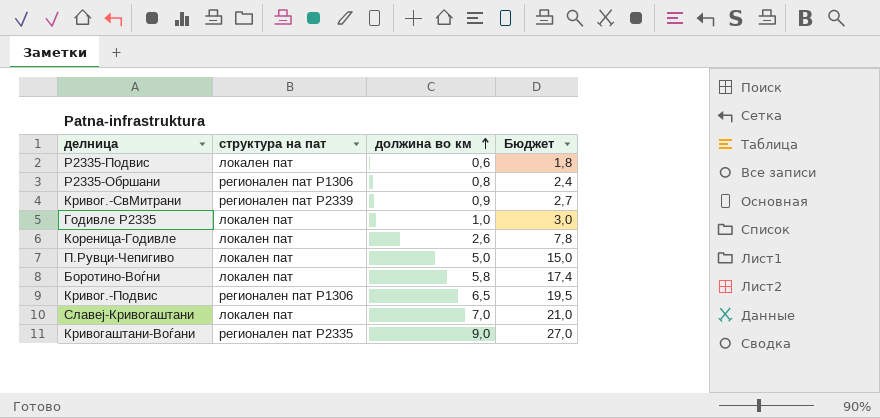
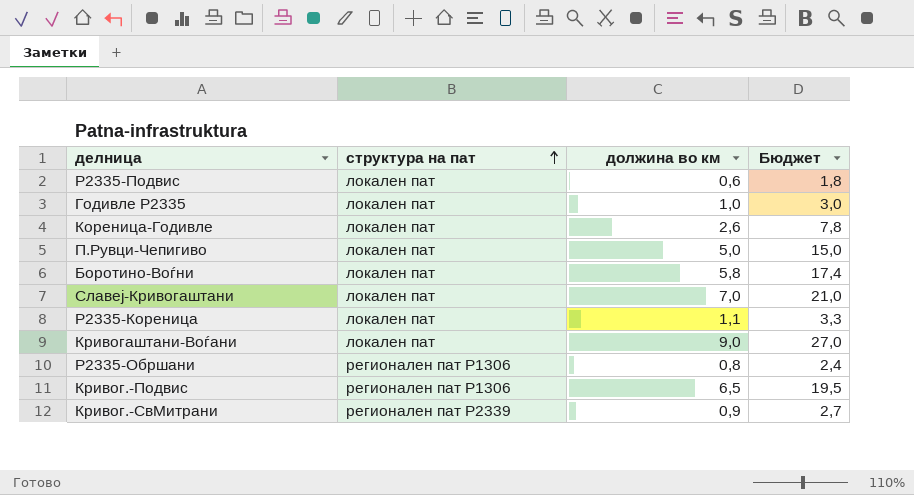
row order: должина во км ascending -> структура на пат ascending
row Р2335-Кореница: none -> локален пат | 1,1 | 3,3
Кривогаштани-Воѓани | структура на пат: регионален пат Р2335 -> локален пат

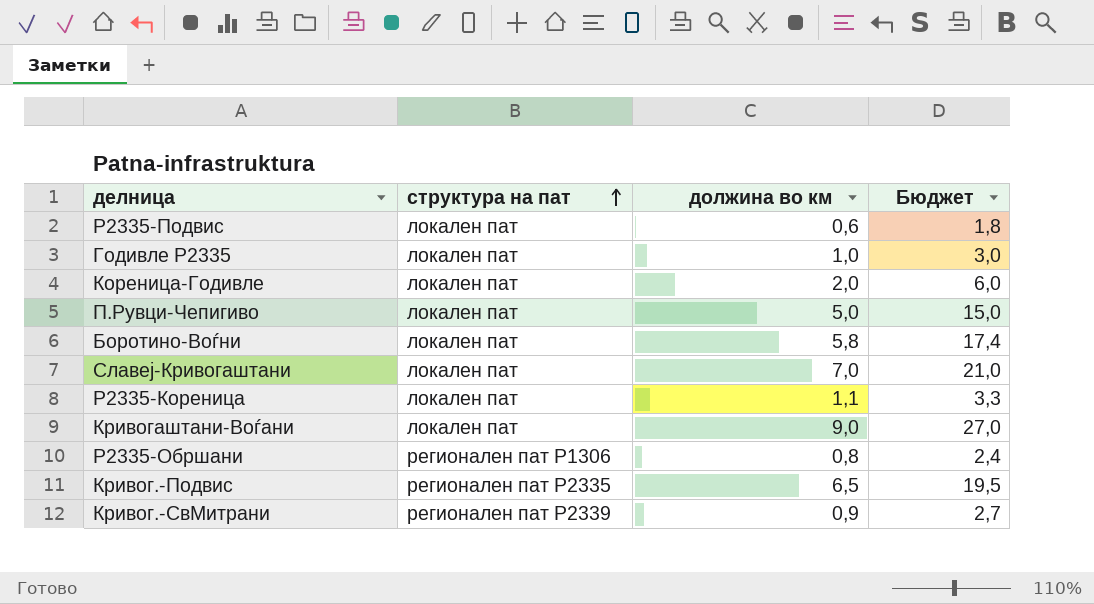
Кореница-Годивле | должина во км: 2,6 -> 2,0
Кореница-Годивле | Бюджет: 7,8 -> 6,0
Кривог.-Подвис | структура на пат: регионален пат Р1306 -> регионален пат Р2335

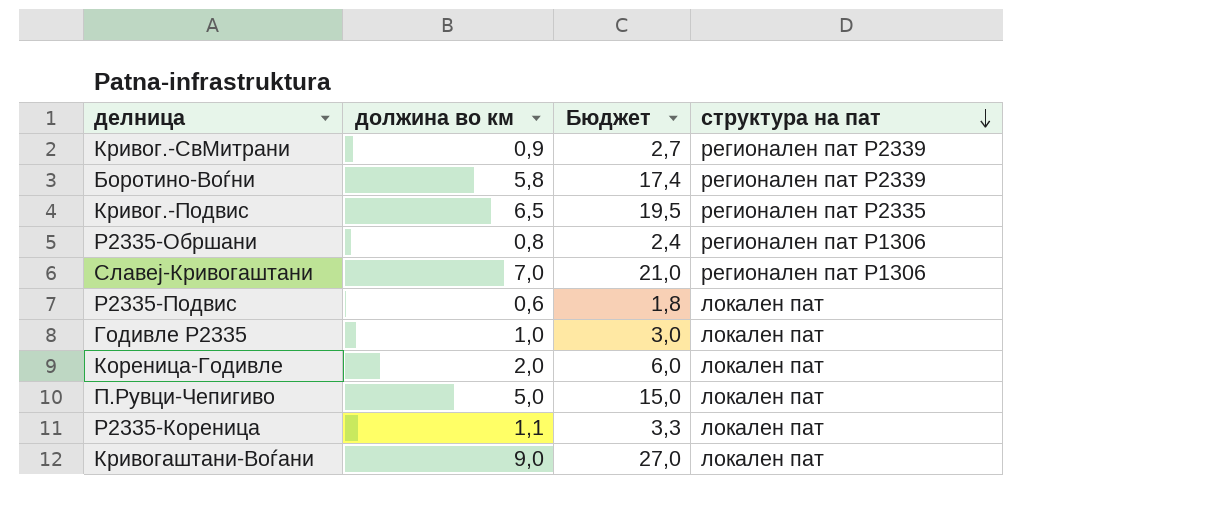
row order: структура на пат ascending -> структура на пат descending
column структура на пат | position: 2 -> 4
Боротино-Воѓни | структура на пат: локален пат -> регионален пат Р2339
Славеј-Кривогаштани | структура на пат: локален пат -> регионален пат Р1306

